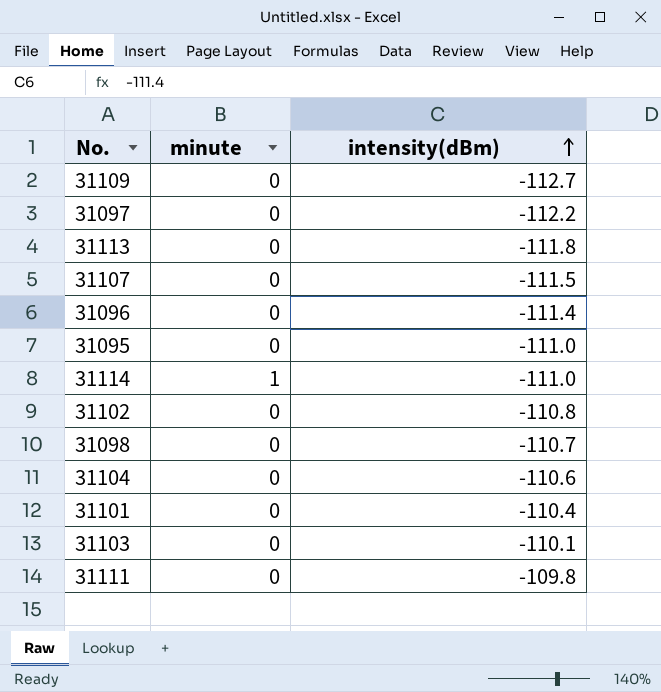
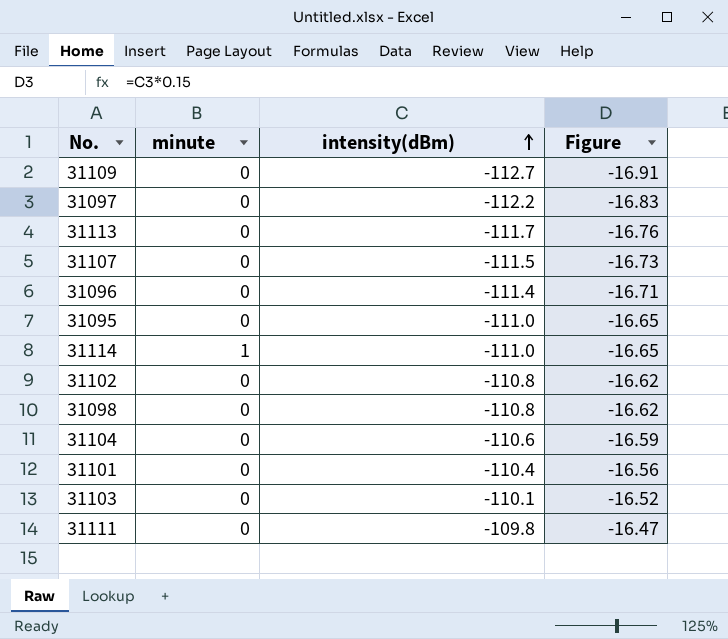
column Figure | formula: none -> [intensity(dBm)] * 0.15
31113 | intensity(dBm): -111.8 -> -111.7
31098 | intensity(dBm): -110.7 -> -110.8

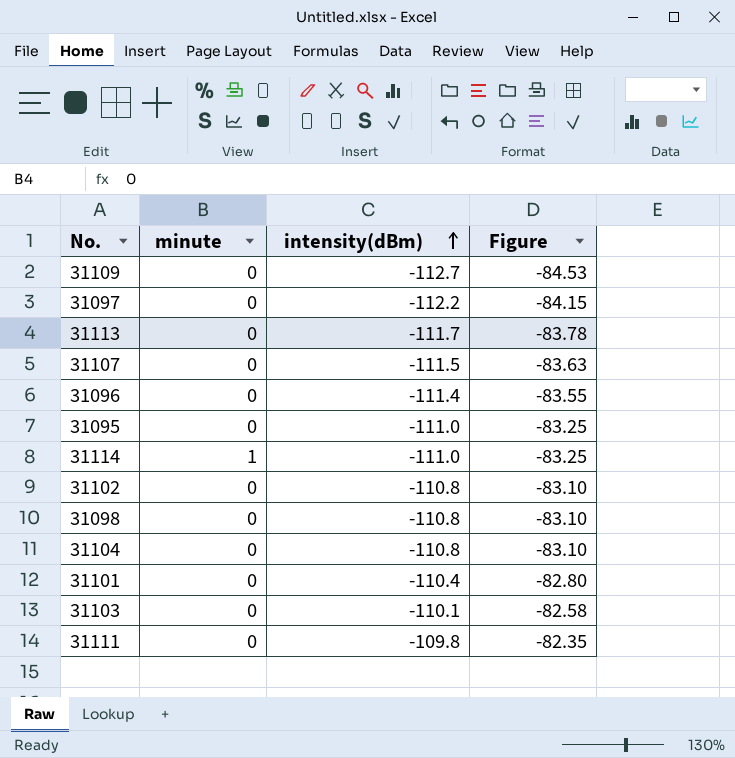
column Figure | formula: [intensity(dBm)] * 0.15 -> [intensity(dBm)] * 0.75
31104 | intensity(dBm): -110.6 -> -110.8

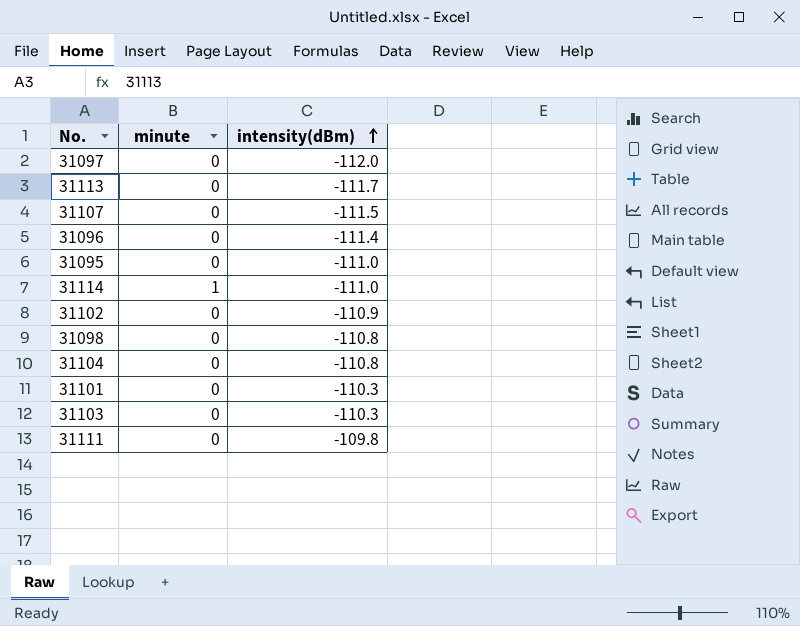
column Figure | formula: [intensity(dBm)] * 0.75 -> none
row 31109: 0 | -112.7 | -84.53 -> none
31097 | intensity(dBm): -112.2 -> -112.0
31102 | intensity(dBm): -110.8 -> -110.9
31101 | intensity(dBm): -110.4 -> -110.3
31103 | intensity(dBm): -110.1 -> -110.3

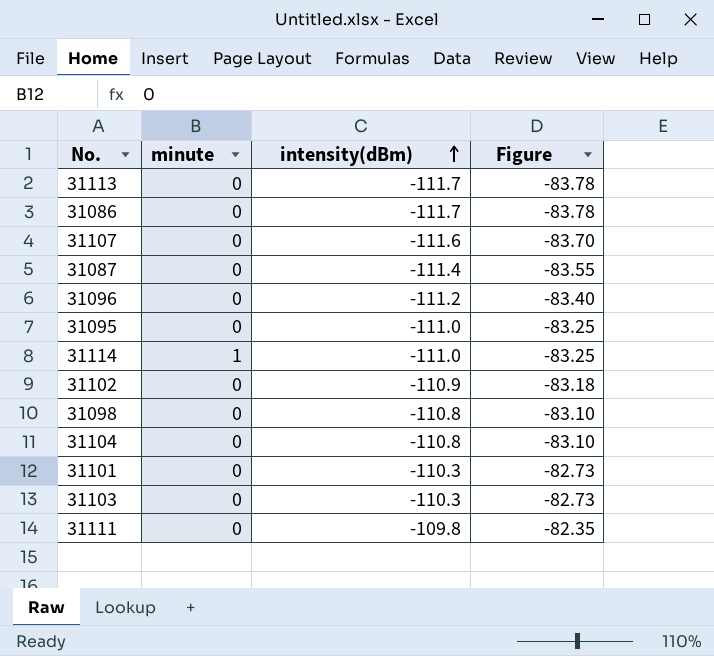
column Figure | formula: none -> [intensity(dBm)] * 0.75
row 31097: 0 | -112.0 -> none
row 31086: none -> 0 | -111.7 | -83.78
31107 | intensity(dBm): -111.5 -> -111.6
row 31087: none -> 0 | -111.4 | -83.55
31096 | intensity(dBm): -111.4 -> -111.2

